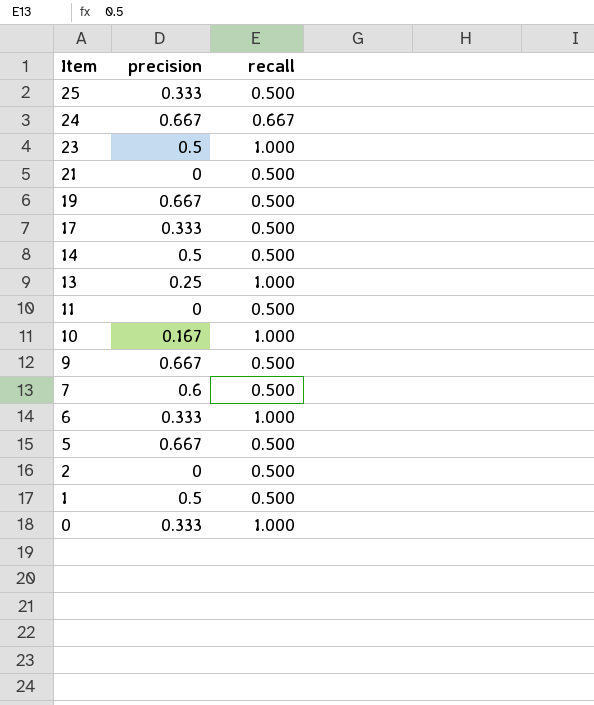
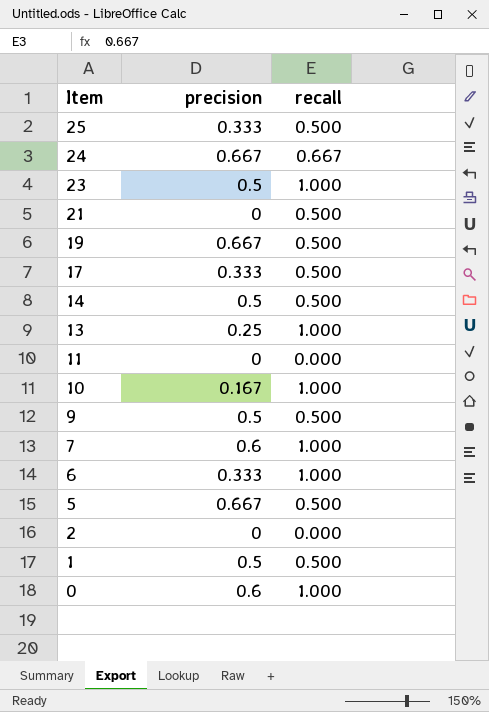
11 | recall: 0.500 -> 0.000
9 | precision: 0.667 -> 0.5
7 | recall: 0.500 -> 1.000
2 | recall: 0.500 -> 0.000
0 | precision: 0.333 -> 0.6

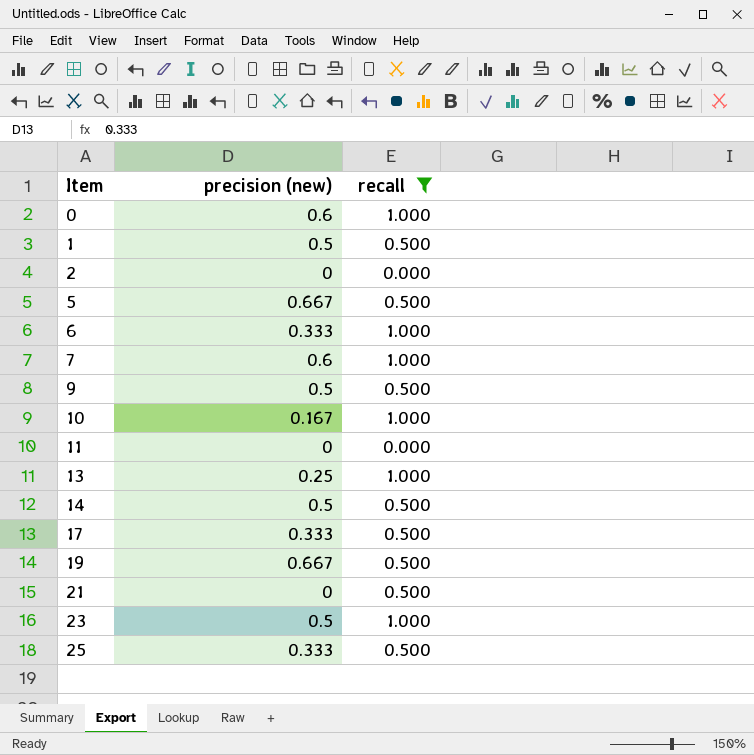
filter: none -> recall != 0.667
row order: Item descending -> Item ascending
column name: precision -> precision (new)

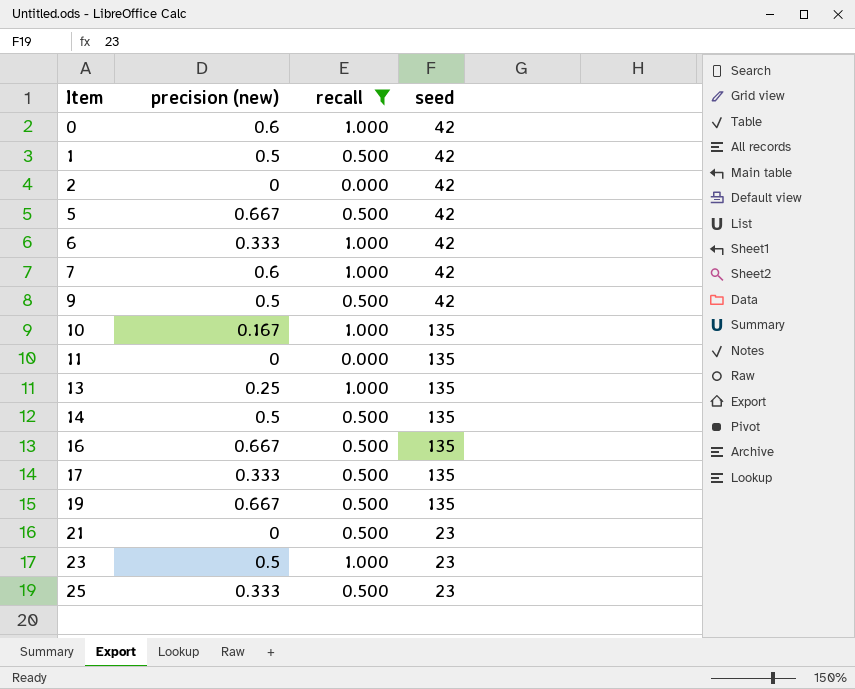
column seed | position: none -> 4
row 16: none -> 0.667 | 0.500 | 135

